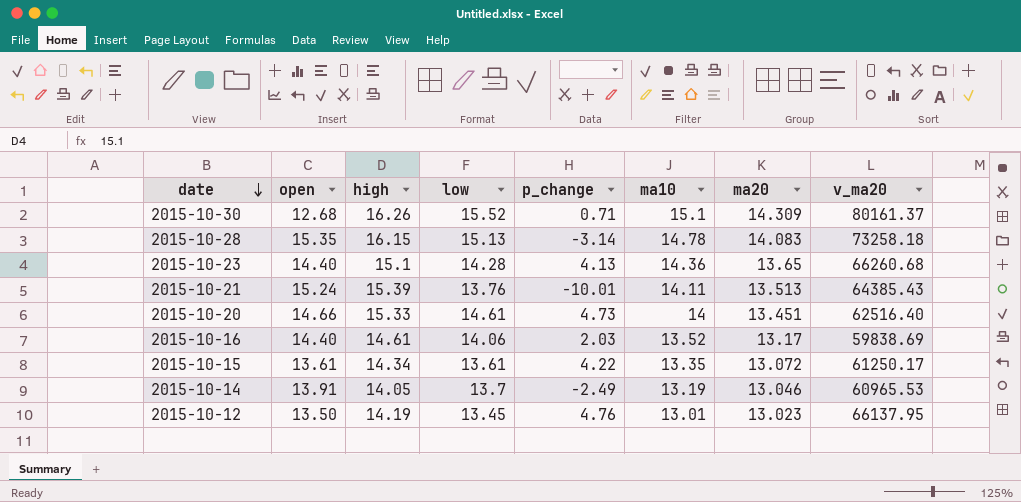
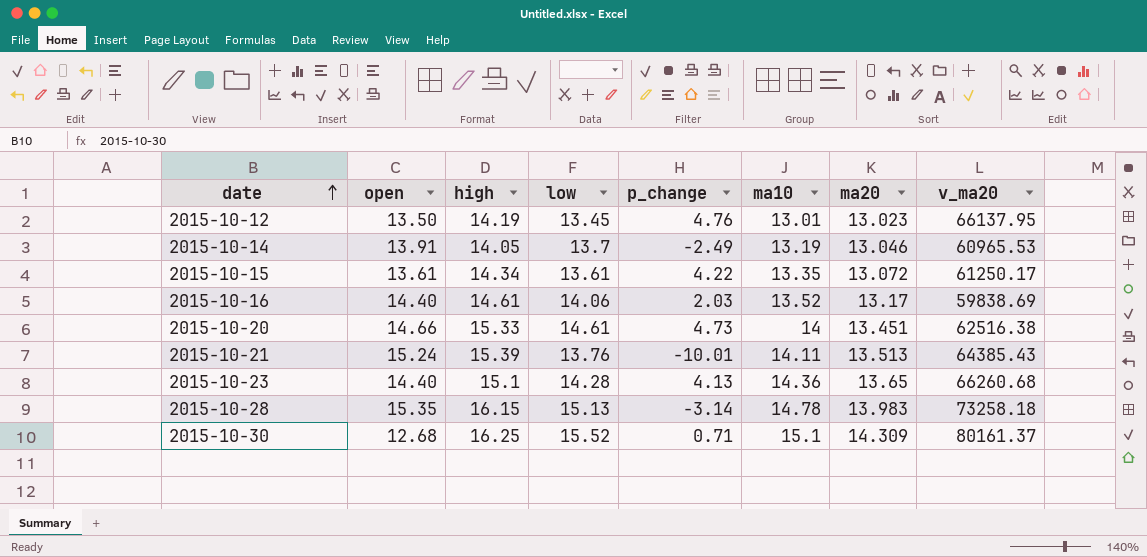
row order: date descending -> date ascending
2015-10-20 | v_ma20: 62516.40 -> 62516.38
2015-10-28 | ma20: 14.083 -> 13.983
2015-10-30 | high: 16.26 -> 16.25

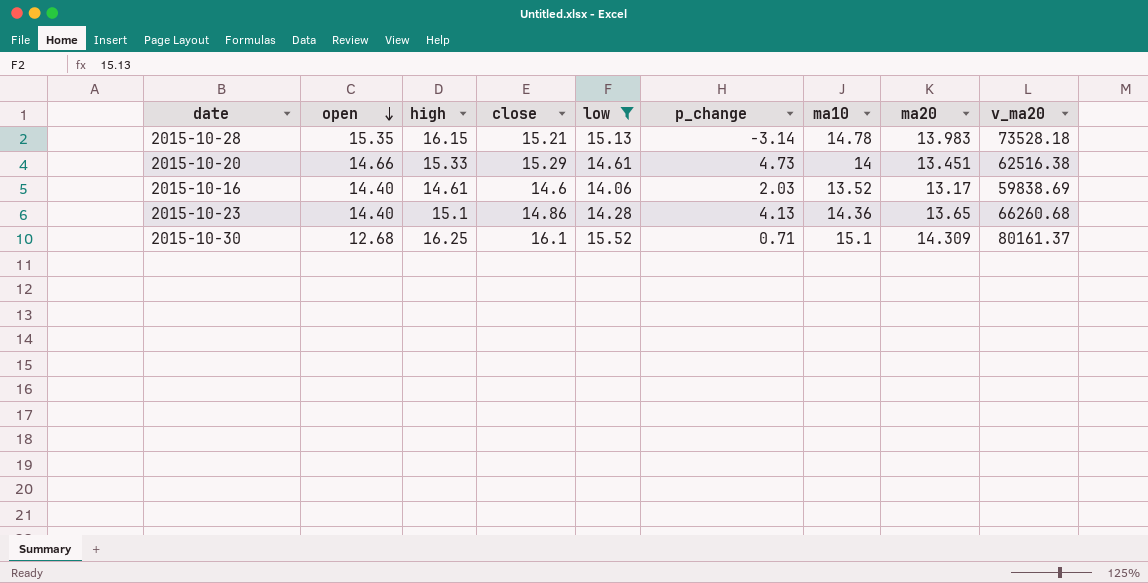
filter: none -> low >= 14.06
row order: date ascending -> open descending
column close | position: none -> 4
2015-10-28 | v_ma20: 73258.18 -> 73528.18

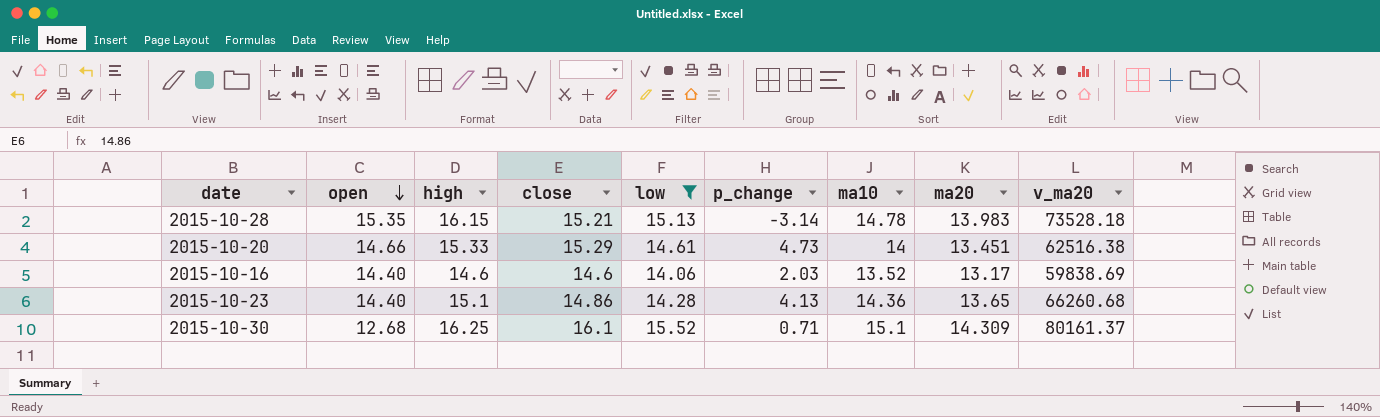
2015-10-16 | high: 14.61 -> 14.6

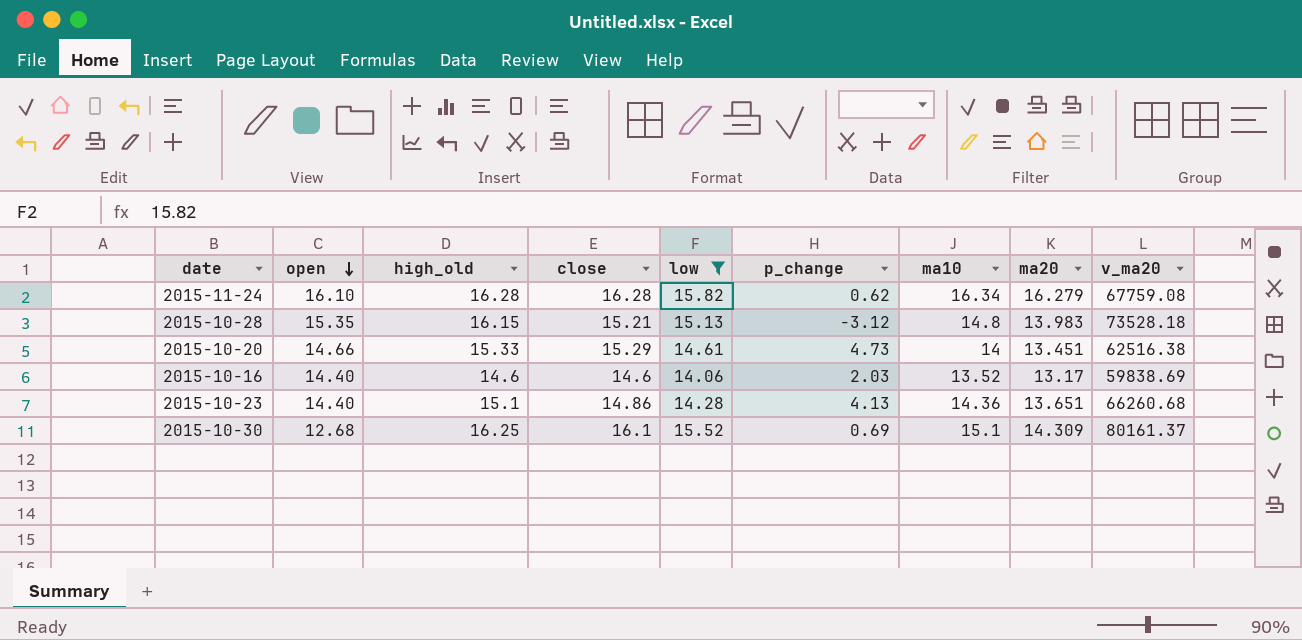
column name: high -> high_old
row 2015-11-24: none -> 16.10 | 16.28 | 16.28 | 15.82 | 0.62 | 16.34 | 16.279 | 67759.08
2015-10-28 | p_change: -3.14 -> -3.12
2015-10-28 | ma10: 14.78 -> 14.8
2015-10-23 | ma20: 13.65 -> 13.651
2015-10-30 | p_change: 0.71 -> 0.69

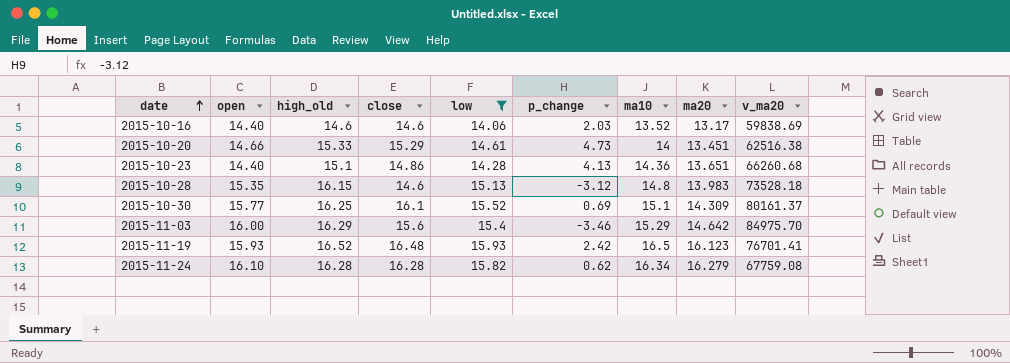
row order: open descending -> date ascending
2015-10-28 | close: 15.21 -> 14.6
2015-10-30 | open: 12.68 -> 15.77
row 2015-11-03: none -> 16.00 | 16.29 | 15.6 | 15.4 | -3.46 | 15.29 | 14.642 | 84975.70
row 2015-11-19: none -> 15.93 | 16.52 | 16.48 | 15.93 | 2.42 | 16.5 | 16.123 | 76701.41

